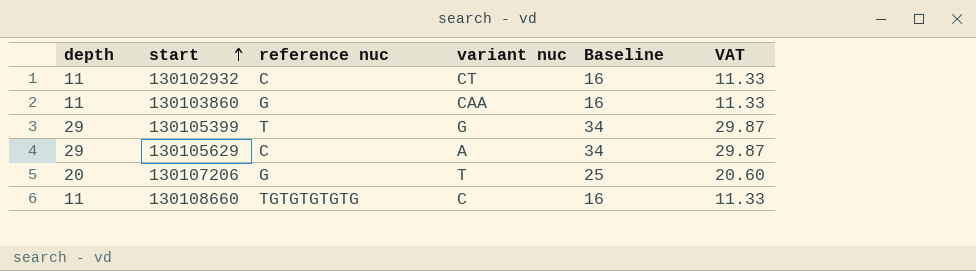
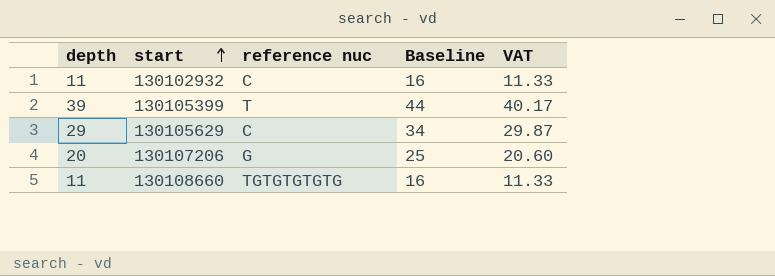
column variant nuc | position: 4 -> none
row 130103860: 11 | G | CAA | 16 | 11.33 -> none
130105399 | depth: 29 -> 39
130105399 | Baseline: 34 -> 44
130105399 | VAT: 29.87 -> 40.17

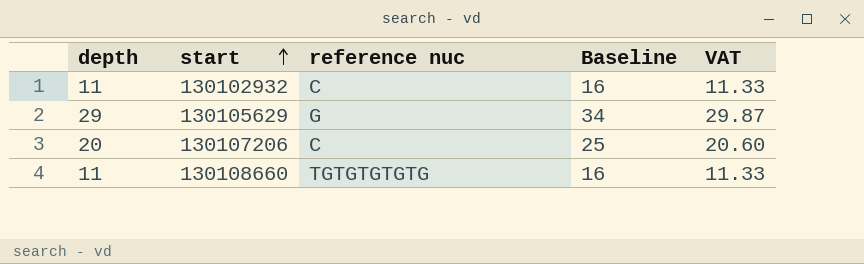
row 130105399: 39 | T | 44 | 40.17 -> none
130105629 | reference nuc: C -> G
130107206 | reference nuc: G -> C

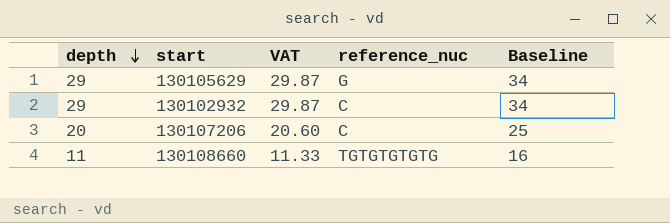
row order: start ascending -> depth descending
column VAT | position: 5 -> 3
column name: reference nuc -> reference_nuc
130102932 | depth: 11 -> 29
130102932 | VAT: 11.33 -> 29.87
130102932 | Baseline: 16 -> 34

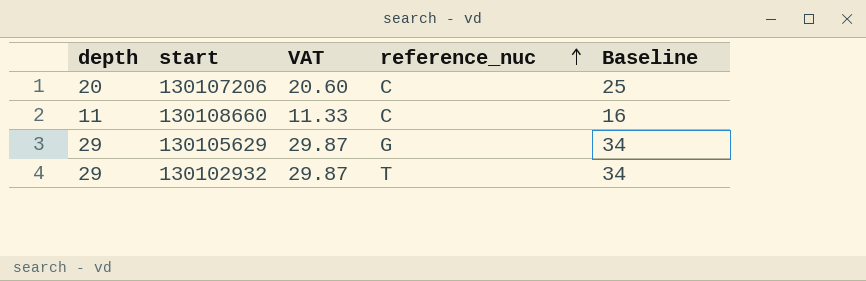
row order: depth descending -> reference_nuc ascending
130108660 | reference_nuc: TGTGTGTGTG -> C
130102932 | reference_nuc: C -> T

